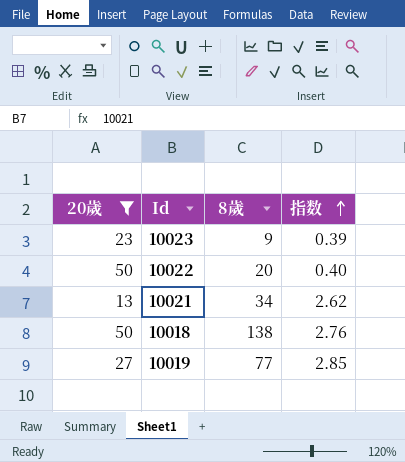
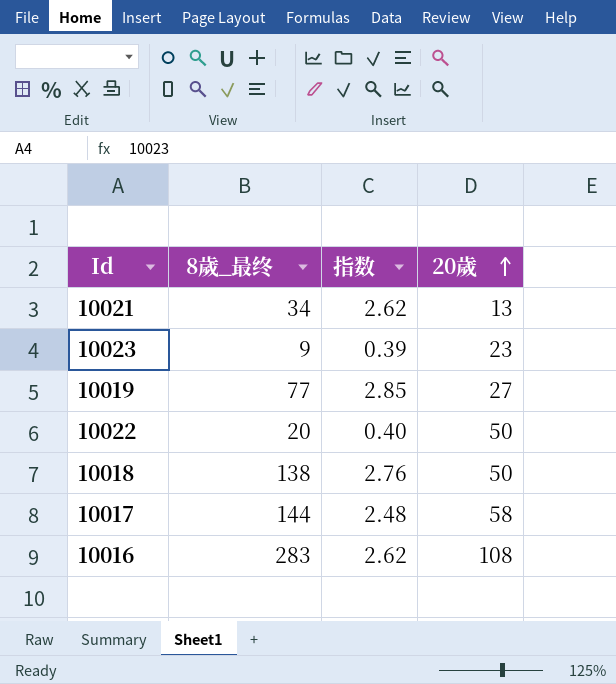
filter: 20歲 <= 50 -> none
row order: 指数 ascending -> 20歲 ascending
column name: 8歲 -> 8歲_最终
column 20歲 | position: 1 -> 4

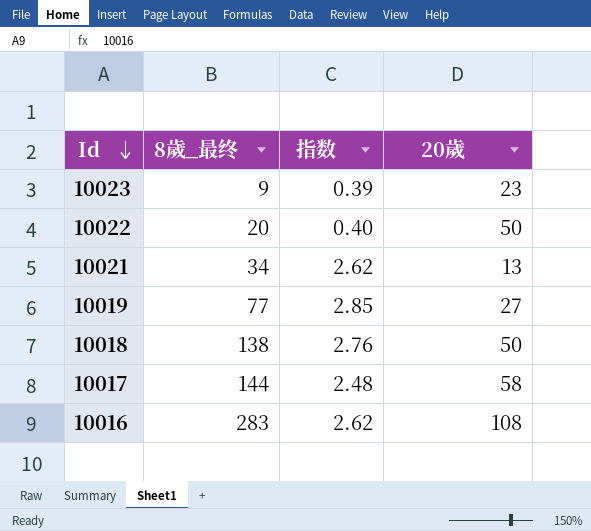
row order: 20歲 ascending -> Id descending

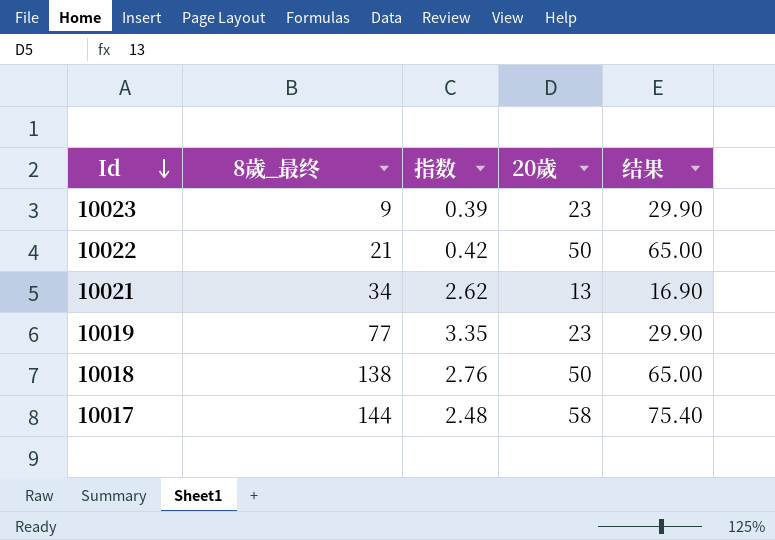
column 结果 | formula: none -> [20歲] * 1.3
row 10016: 283 | 2.62 | 108 -> none
10022 | 8歲_最终: 20 -> 21
10022 | 指数: 0.40 -> 0.42
10019 | 指数: 2.85 -> 3.35
10019 | 20歲: 27 -> 23

